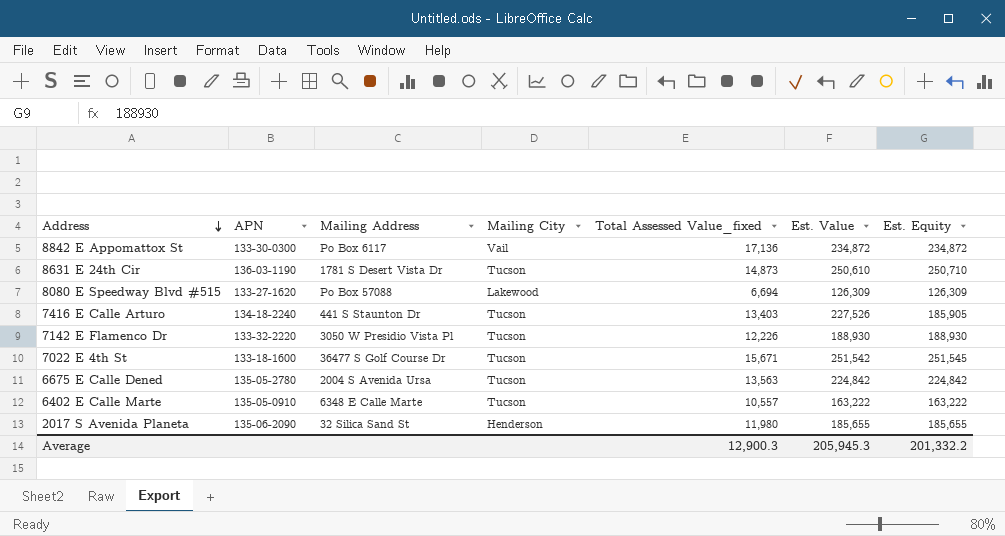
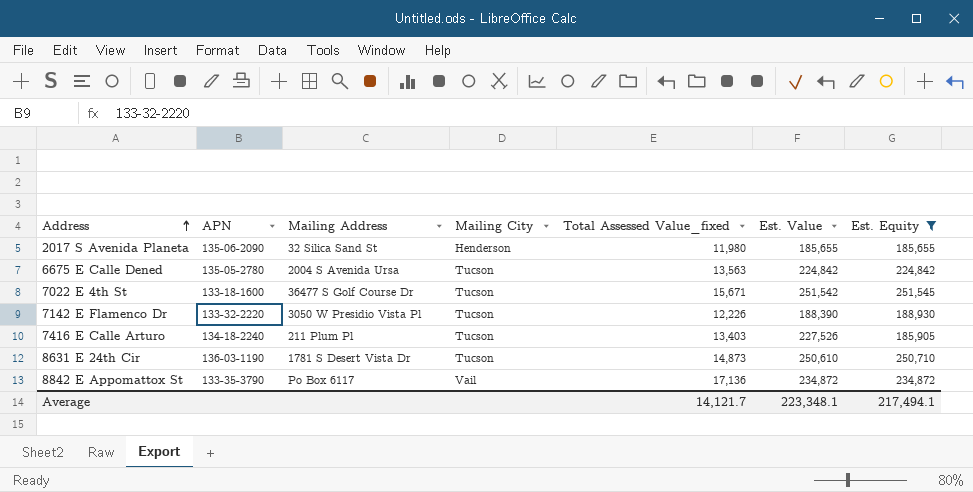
filter: none -> Est. Equity >= 185,655
row order: Address descending -> Address ascending
7142 E Flamenco Dr | Est. Value: 188,930 -> 188,390
7416 E Calle Arturo | Mailing Address: 441 S Staunton Dr -> 211 Plum Pl
8842 E Appomattox St | APN: 133-30-0300 -> 133-35-3790
Average | Total Assessed Value_fixed: 12,900.3 -> 14,121.7
Average | Est. Value: 205,945.3 -> 223,348.1
Average | Est. Equity: 201,332.2 -> 217,494.1

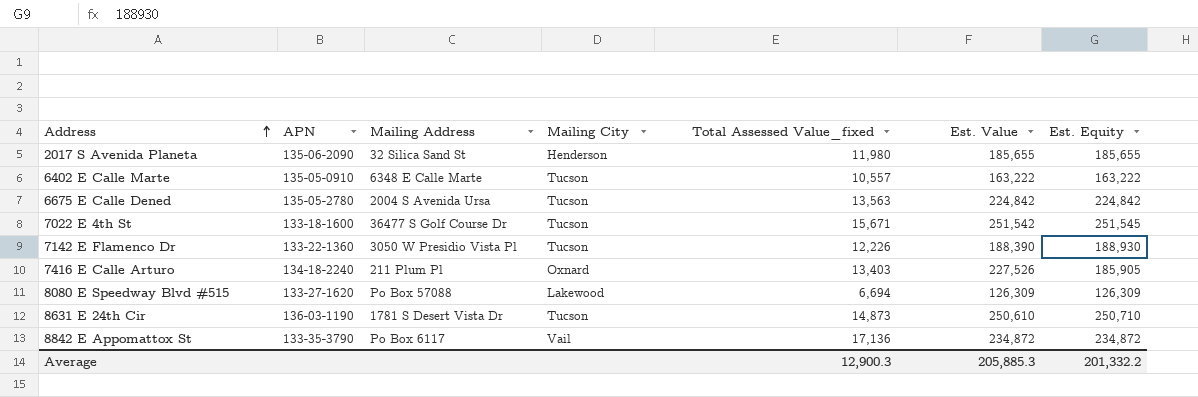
filter: Est. Equity >= 185,655 -> none
7142 E Flamenco Dr | APN: 133-32-2220 -> 133-22-1360
7416 E Calle Arturo | Mailing City: Tucson -> Oxnard
Average | Total Assessed Value_fixed: 14,121.7 -> 12,900.3
Average | Est. Value: 223,348.1 -> 205,885.3
Average | Est. Equity: 217,494.1 -> 201,332.2

